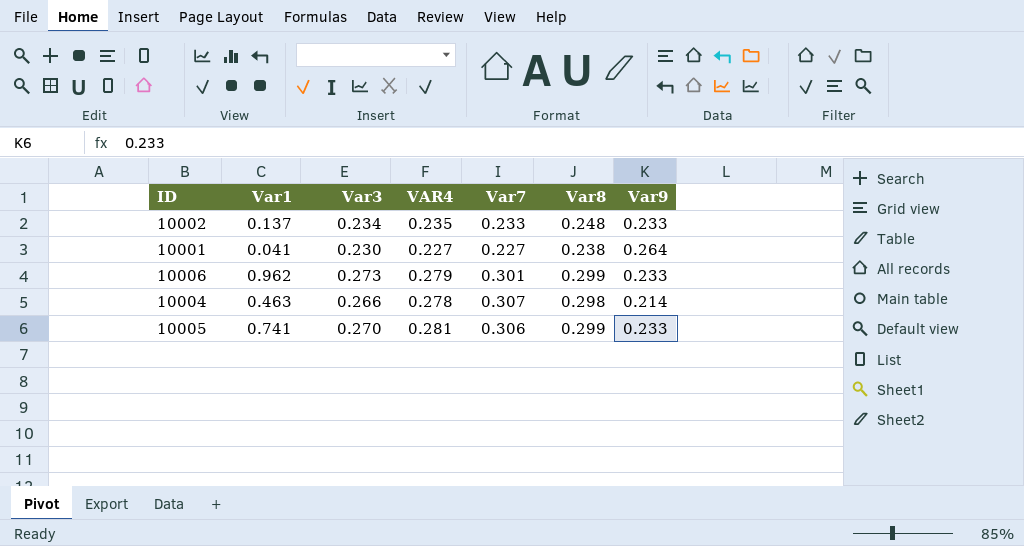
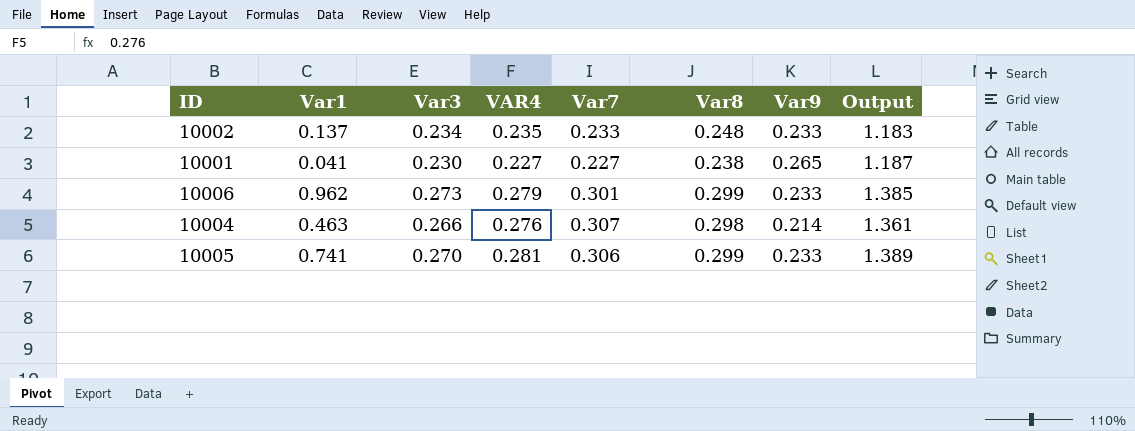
column Output | formula: none -> [Var3] + [VAR4] + [Var7] + [Var8] + [Var9]
10001 | Var9: 0.264 -> 0.265
10004 | VAR4: 0.278 -> 0.276

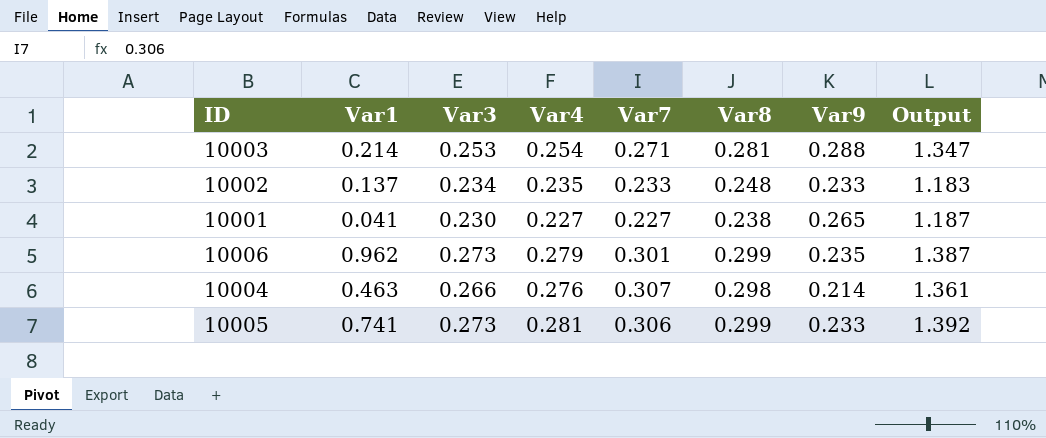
column name: VAR4 -> Var4
row 10003: none -> 0.214 | 0.253 | 0.254 | 0.271 | 0.281 | 0.288 | 1.347
10006 | Var9: 0.233 -> 0.235
10006 | Output: 1.385 -> 1.387
10005 | Var3: 0.270 -> 0.273
10005 | Output: 1.389 -> 1.392

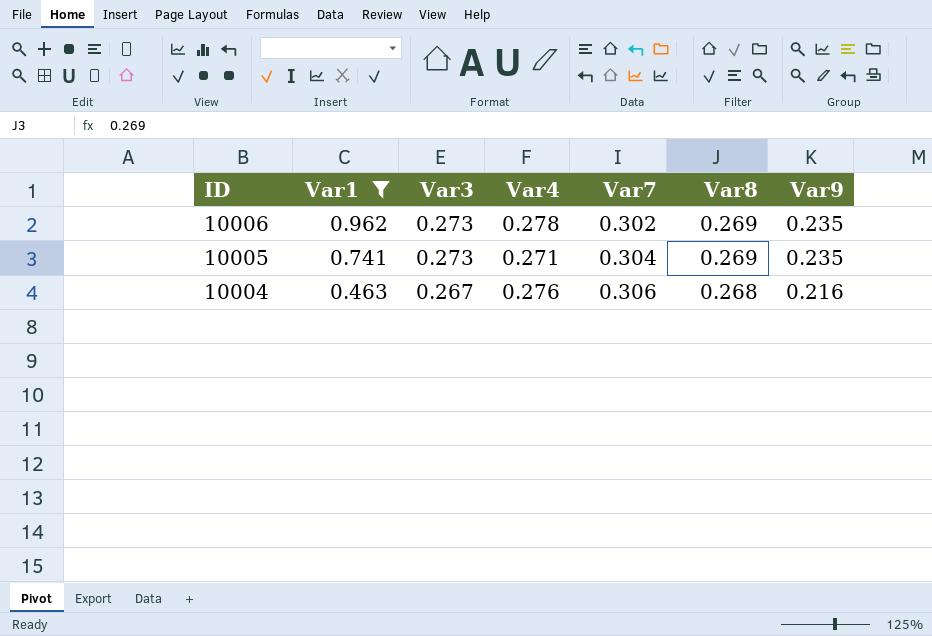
filter: none -> Var1 >= 0.463
row order: none -> ID descending
column Output | formula: [Var3] + [Var4] + [Var7] + [Var8] + [Var9] -> none
10006 | Var4: 0.279 -> 0.278
10006 | Var7: 0.301 -> 0.302
10006 | Var8: 0.299 -> 0.269
10005 | Var4: 0.281 -> 0.271
10005 | Var7: 0.306 -> 0.304
10005 | Var8: 0.299 -> 0.269
10005 | Var9: 0.233 -> 0.235
10004 | Var3: 0.266 -> 0.267
10004 | Var7: 0.307 -> 0.306
10004 | Var8: 0.298 -> 0.268
10004 | Var9: 0.214 -> 0.216

